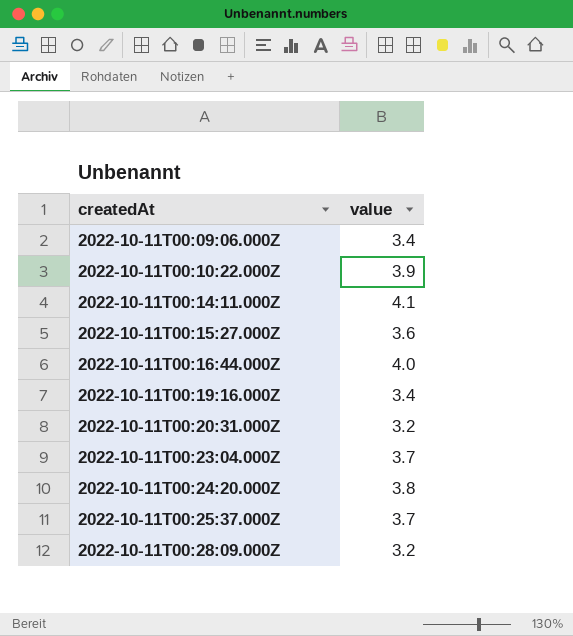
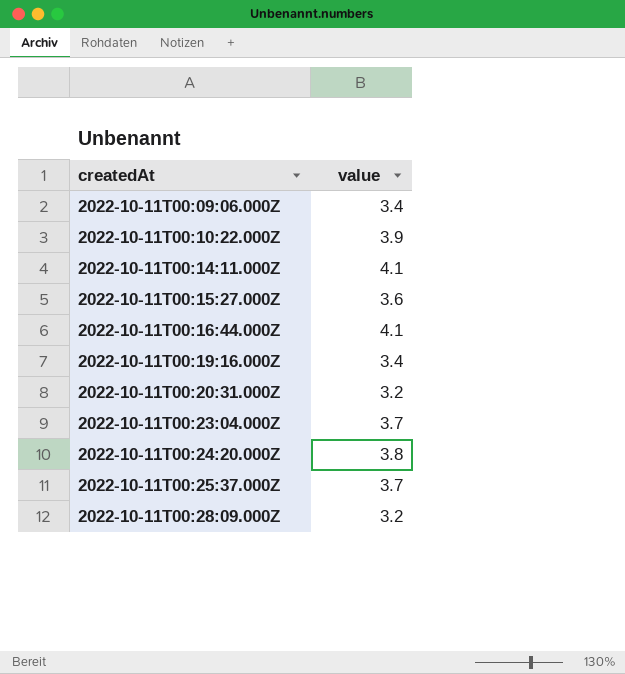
2022-10-11T00:16:44.000Z | value: 4.0 -> 4.1

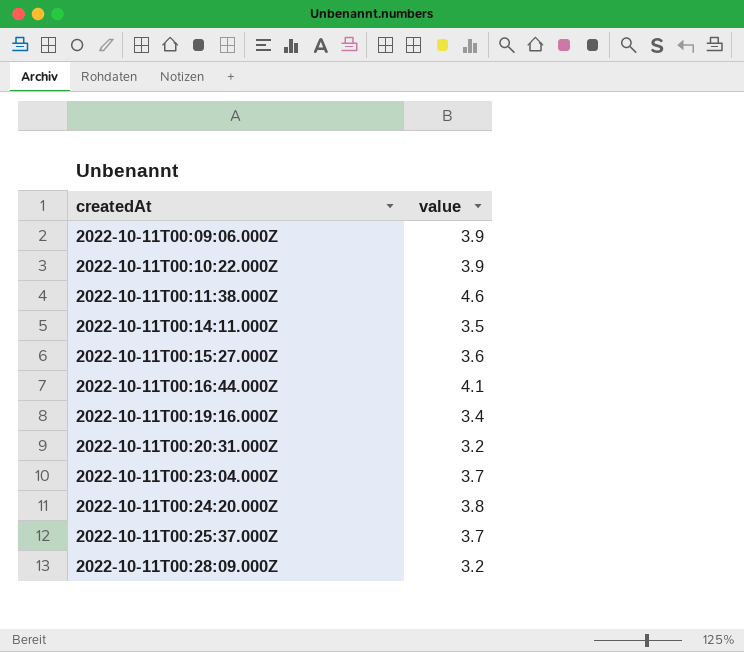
2022-10-11T00:09:06.000Z | value: 3.4 -> 3.9
row 2022-10-11T00:11:38.000Z: none -> 4.6
2022-10-11T00:14:11.000Z | value: 4.1 -> 3.5

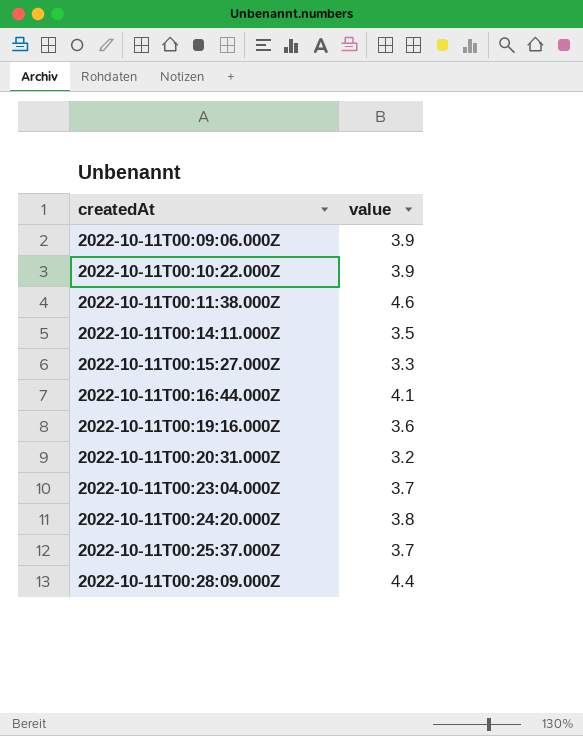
2022-10-11T00:15:27.000Z | value: 3.6 -> 3.3
2022-10-11T00:19:16.000Z | value: 3.4 -> 3.6
2022-10-11T00:28:09.000Z | value: 3.2 -> 4.4

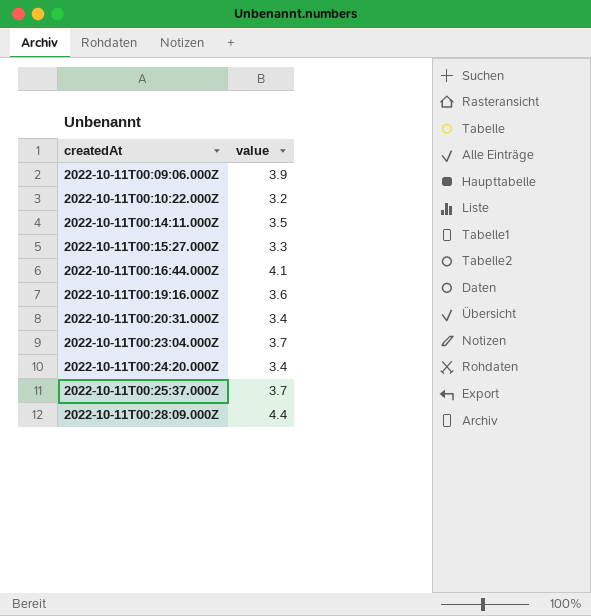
row 2022-10-11T00:11:38.000Z: 4.6 -> none
2022-10-11T00:10:22.000Z | value: 3.9 -> 3.2
2022-10-11T00:20:31.000Z | value: 3.2 -> 3.4
2022-10-11T00:24:20.000Z | value: 3.8 -> 3.4

